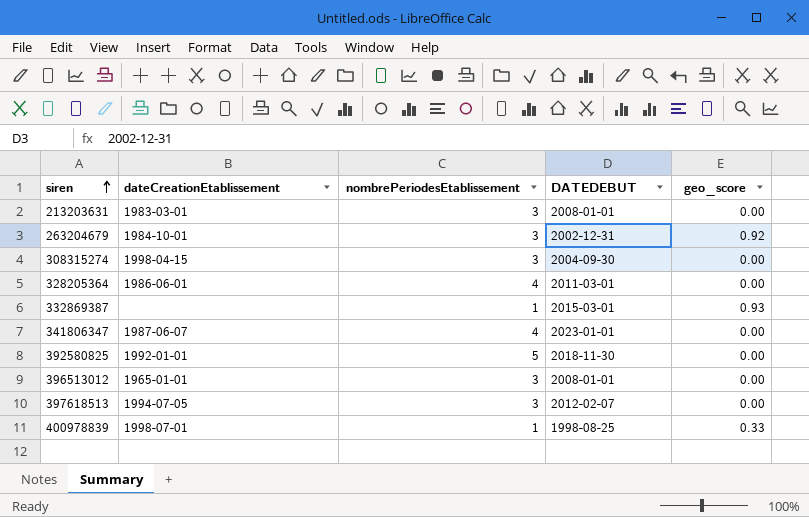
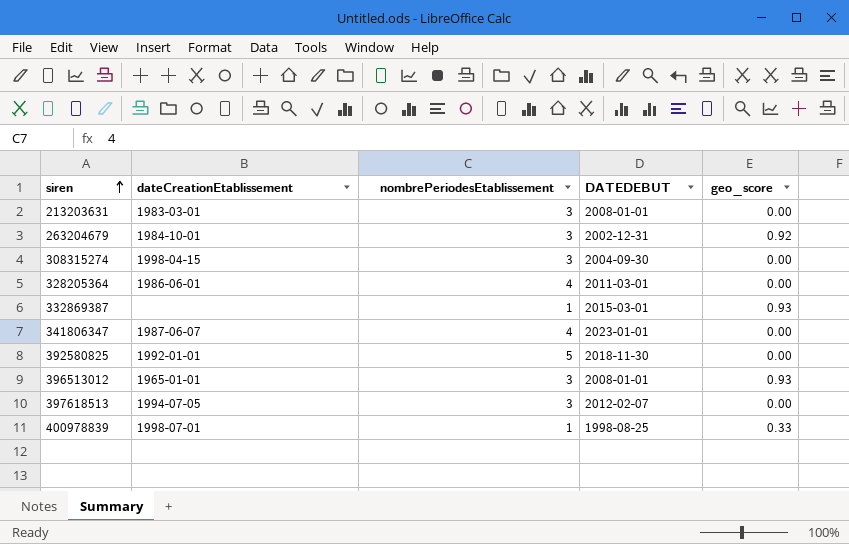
396513012 | geo_score: 0.00 -> 0.93

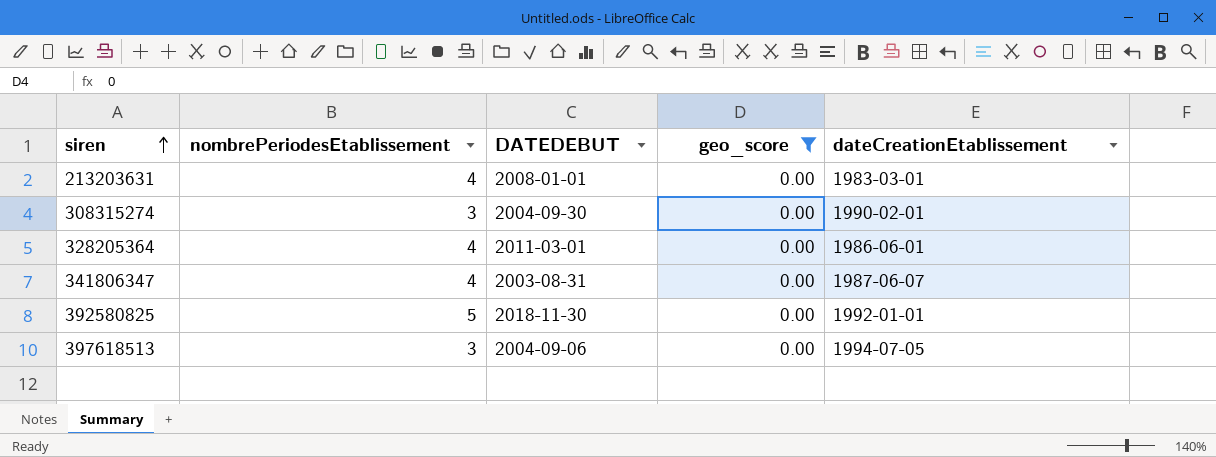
filter: none -> geo_score = 0.00
column dateCreationEtablissement | position: 2 -> 5
213203631 | nombrePeriodesEtablissement: 3 -> 4
308315274 | dateCreationEtablissement: 1998-04-15 -> 1990-02-01
341806347 | DATEDEBUT: 2023-01-01 -> 2003-08-31
397618513 | DATEDEBUT: 2012-02-07 -> 2004-09-06

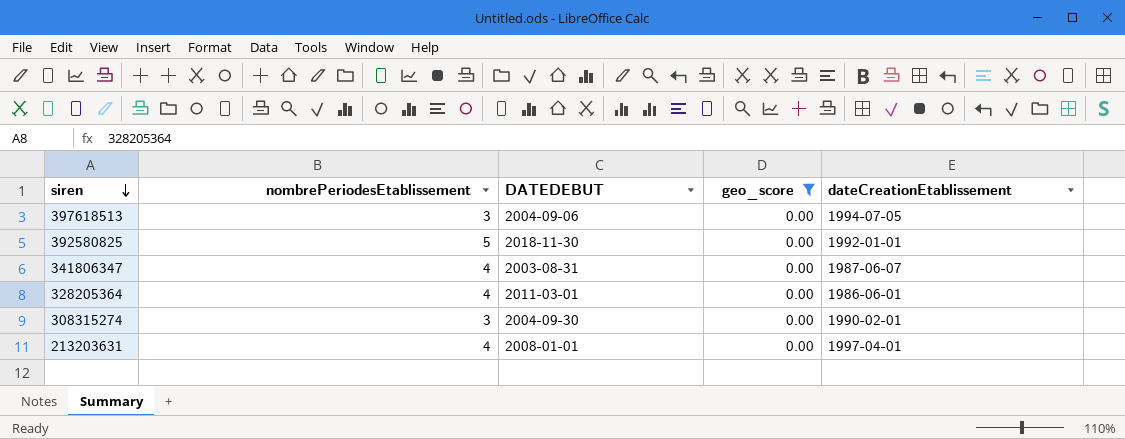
row order: siren ascending -> siren descending
213203631 | dateCreationEtablissement: 1983-03-01 -> 1997-04-01

